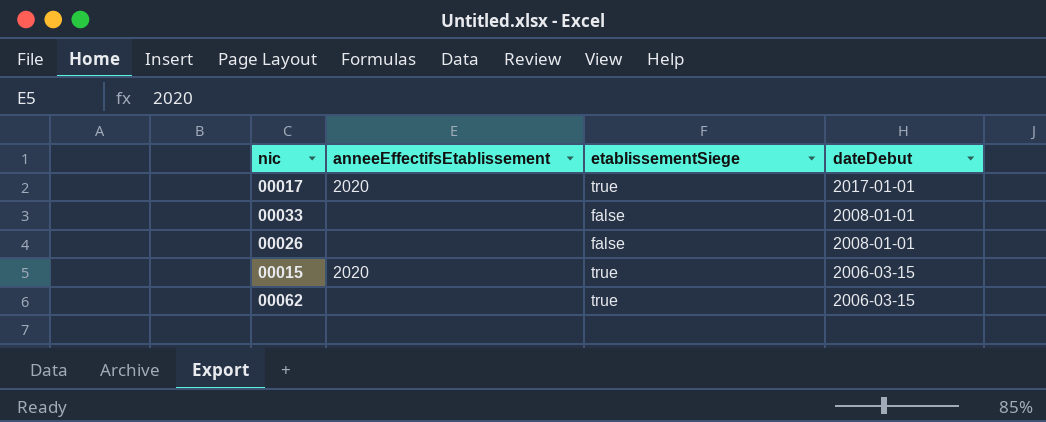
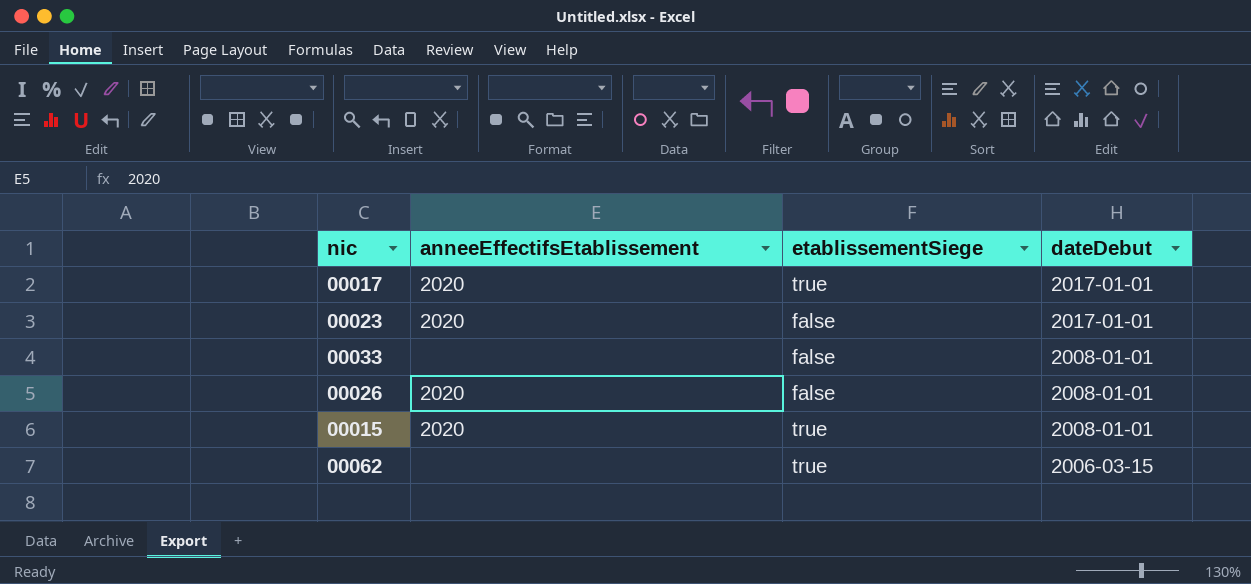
row 00023: none -> 2020 | false | 2017-01-01
00026 | anneeEffectifsEtablissement: none -> 2020
00015 | dateDebut: 2006-03-15 -> 2008-01-01

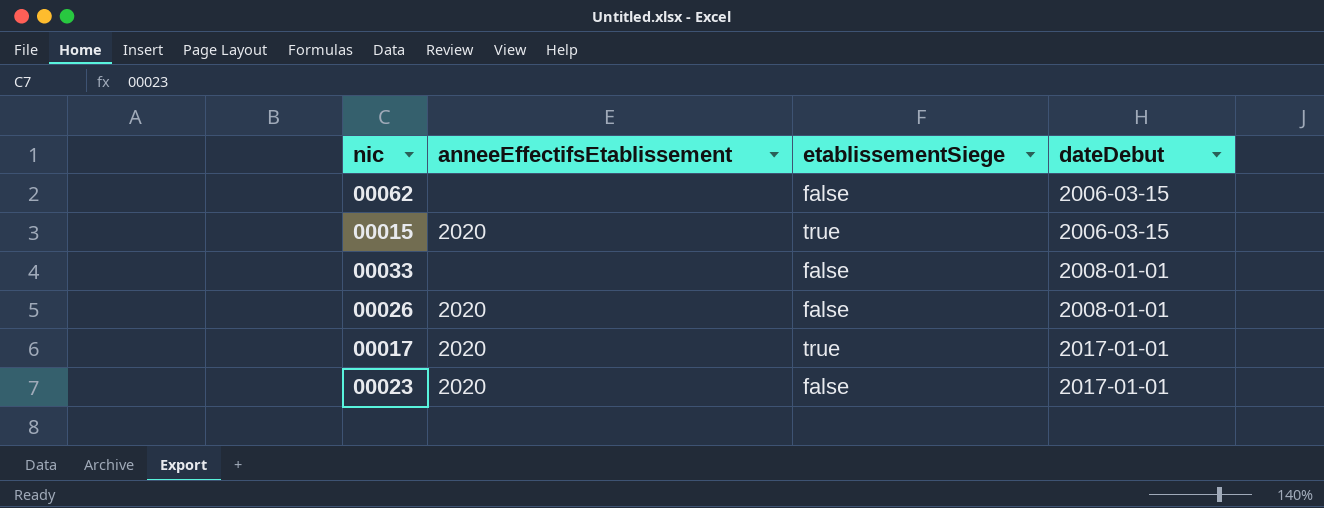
row order: dateDebut descending -> dateDebut ascending
00062 | etablissementSiege: true -> false
00015 | dateDebut: 2008-01-01 -> 2006-03-15

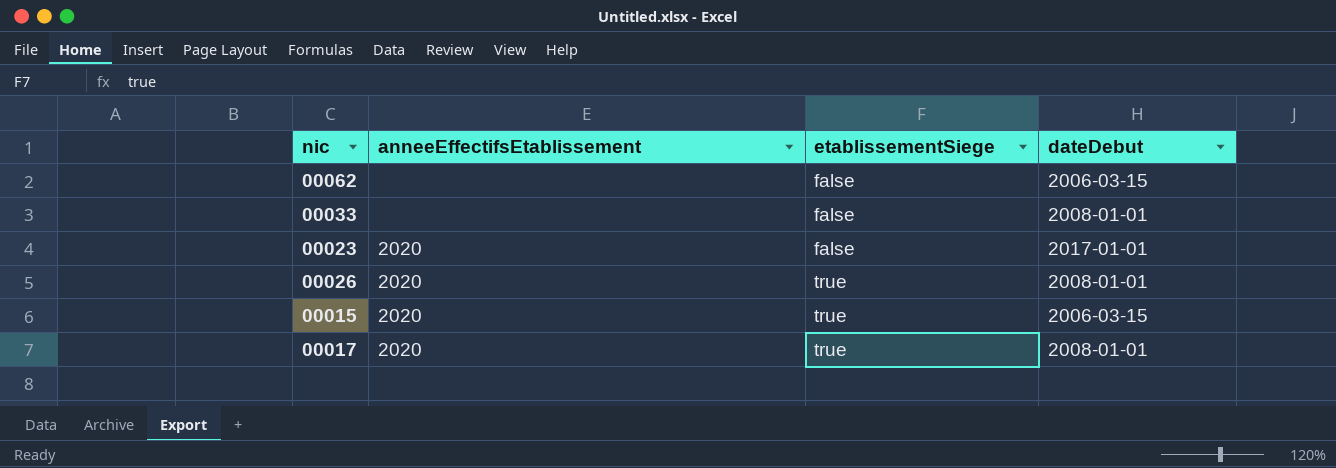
row order: dateDebut ascending -> etablissementSiege ascending
00026 | etablissementSiege: false -> true
00017 | dateDebut: 2017-01-01 -> 2008-01-01

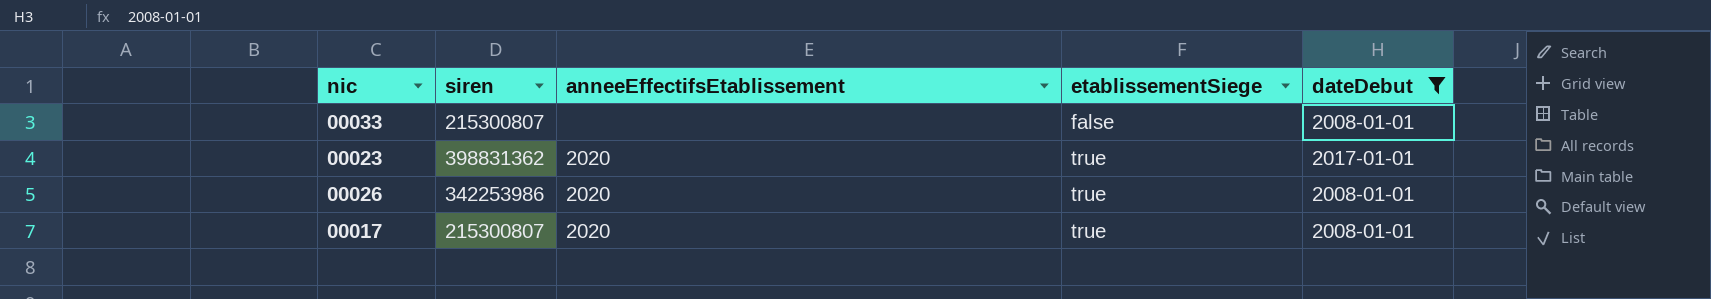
filter: none -> dateDebut != 2006-03-15
column siren | position: none -> 2
00023 | etablissementSiege: false -> true

